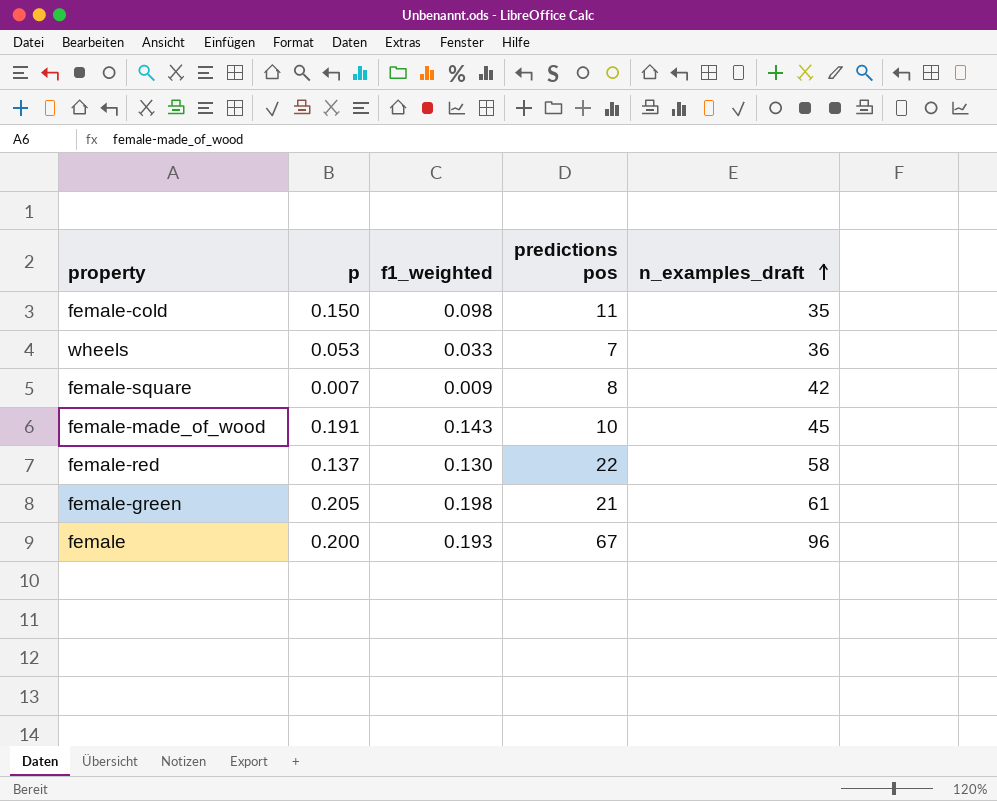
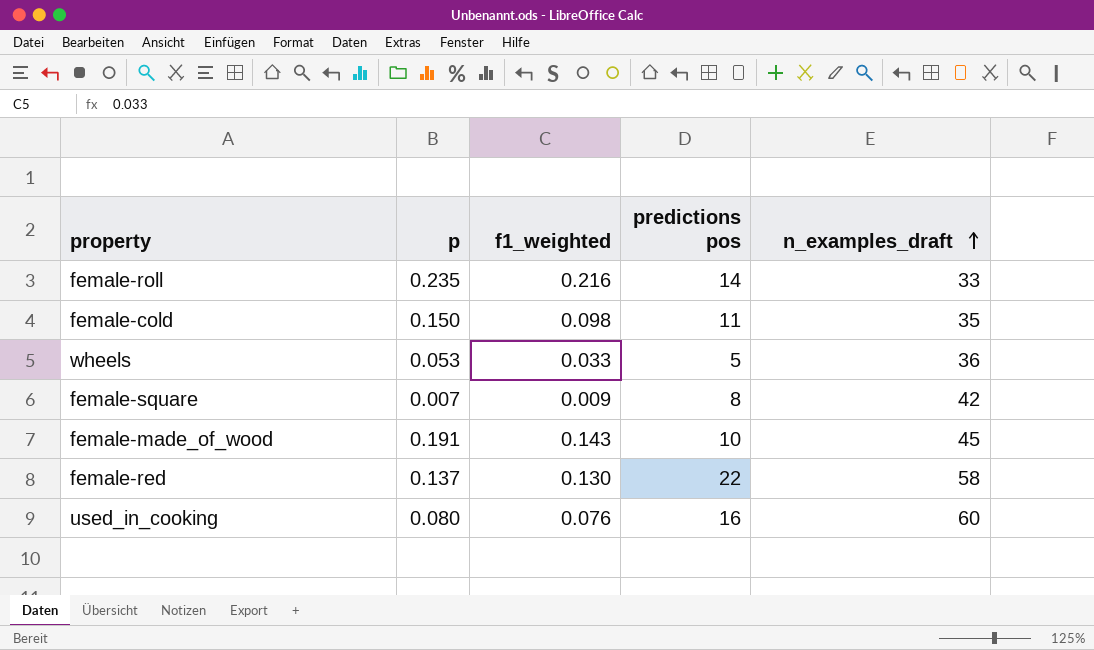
row female-green: 0.205 | 0.198 | 21 | 61 -> none
row female: 0.200 | 0.193 | 67 | 96 -> none
row female-roll: none -> 0.235 | 0.216 | 14 | 33
wheels | predictions pos: 7 -> 5
row used_in_cooking: none -> 0.080 | 0.076 | 16 | 60

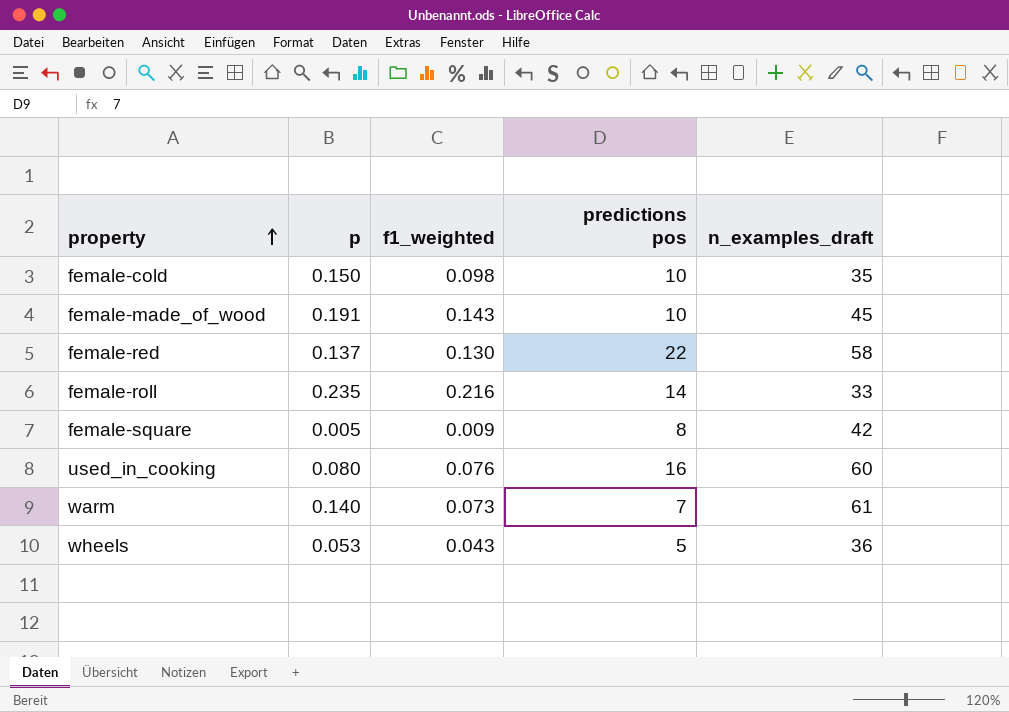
row order: n_examples_draft ascending -> property ascending
female-cold | predictions pos: 11 -> 10
female-square | p: 0.007 -> 0.005
row warm: none -> 0.140 | 0.073 | 7 | 61
wheels | f1_weighted: 0.033 -> 0.043

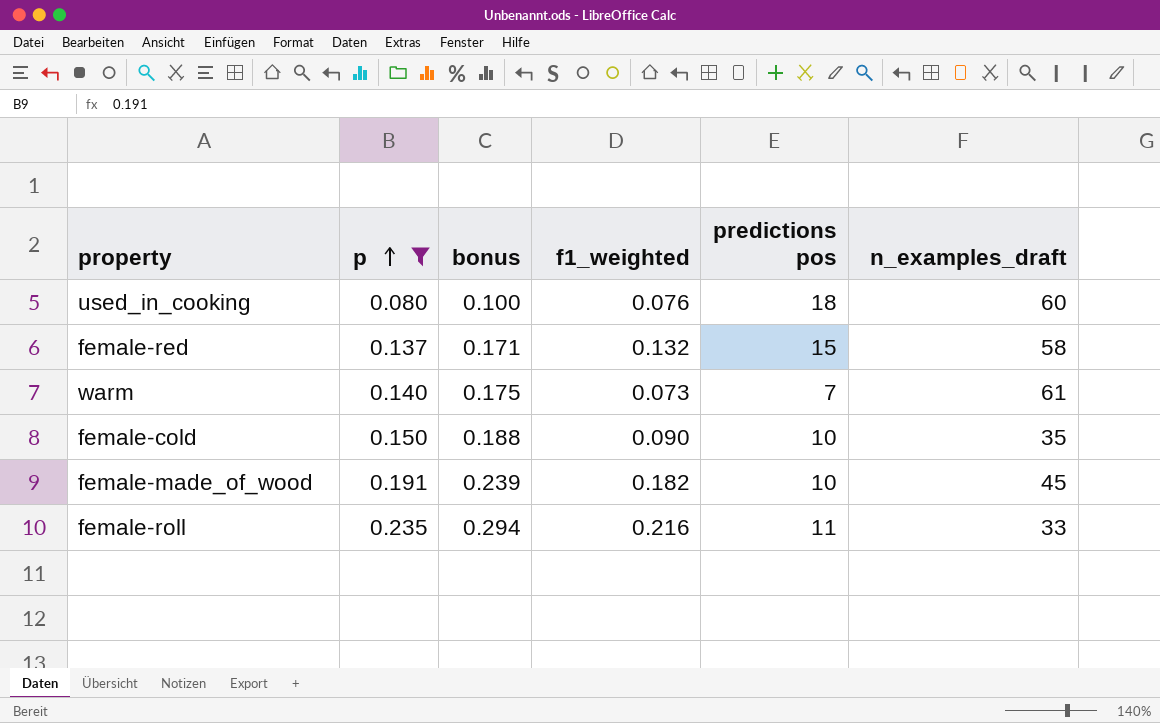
filter: none -> p >= 0.080
row order: property ascending -> p ascending
column bonus | formula: none -> [p] * 1.25
used_in_cooking | predictions pos: 16 -> 18
female-red | f1_weighted: 0.130 -> 0.132
female-red | predictions pos: 22 -> 15
female-cold | f1_weighted: 0.098 -> 0.090
female-made_of_wood | f1_weighted: 0.143 -> 0.182
female-roll | predictions pos: 14 -> 11

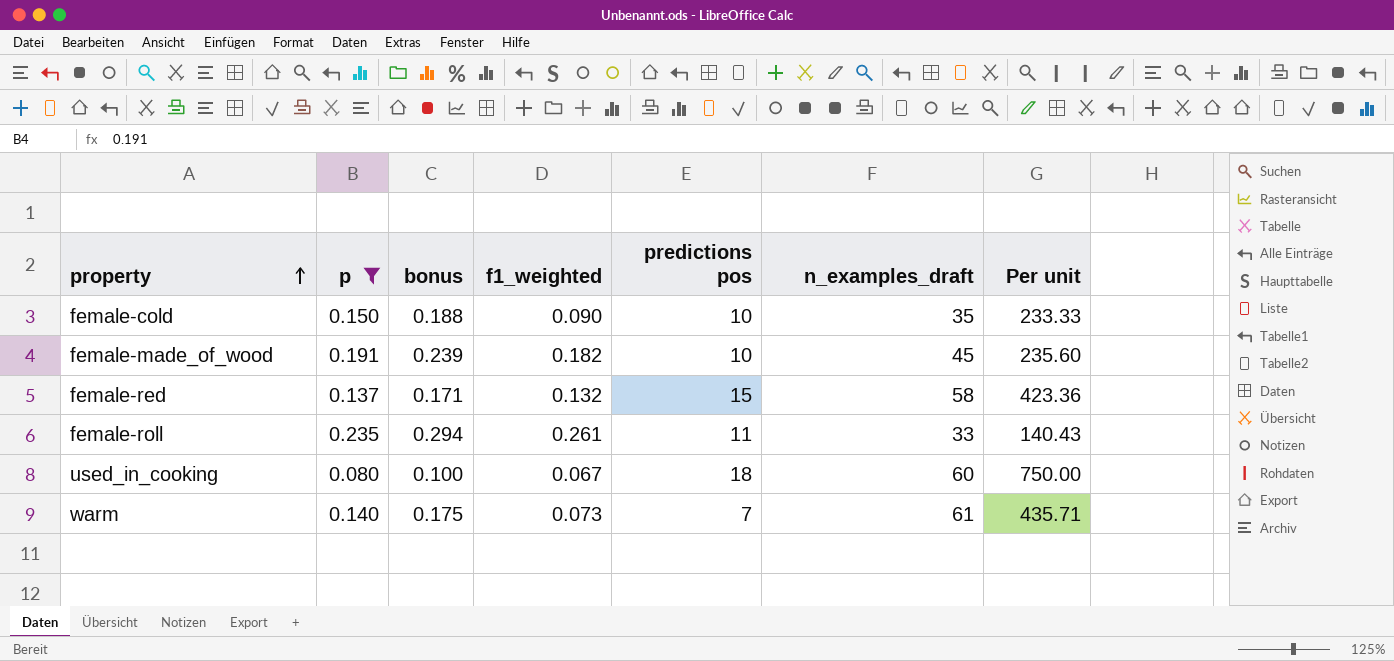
row order: p ascending -> property ascending
column Per unit | formula: none -> [n_examples_draft] / [p]
female-roll | f1_weighted: 0.216 -> 0.261
used_in_cooking | f1_weighted: 0.076 -> 0.067

